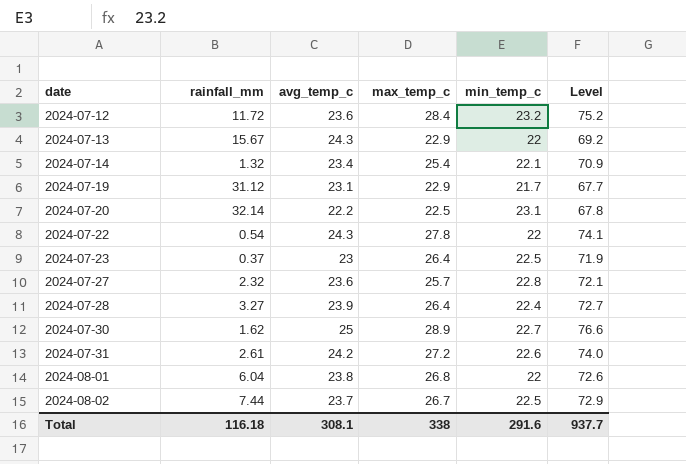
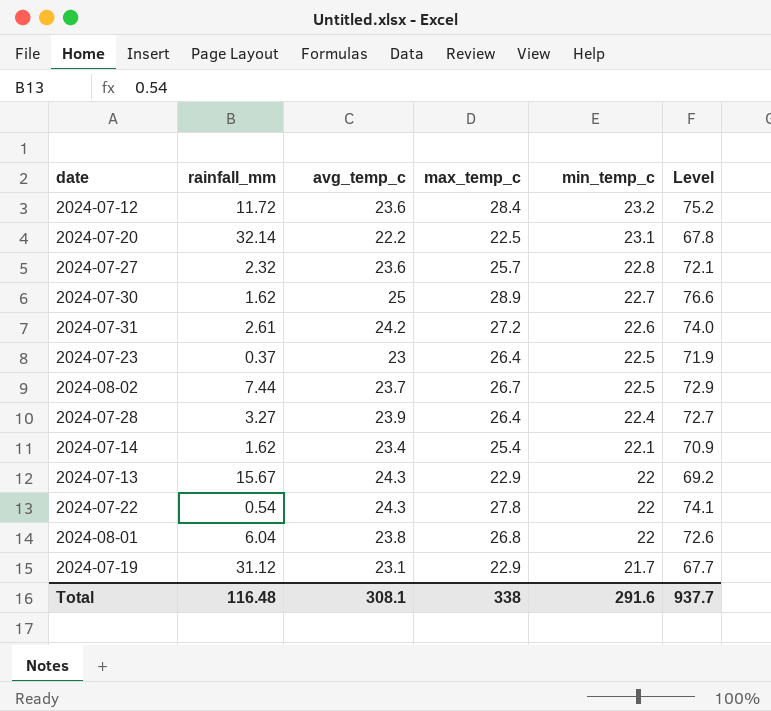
row order: date ascending -> min_temp_c descending
2024-07-14 | rainfall_mm: 1.32 -> 1.62
Total | rainfall_mm: 116.18 -> 116.48

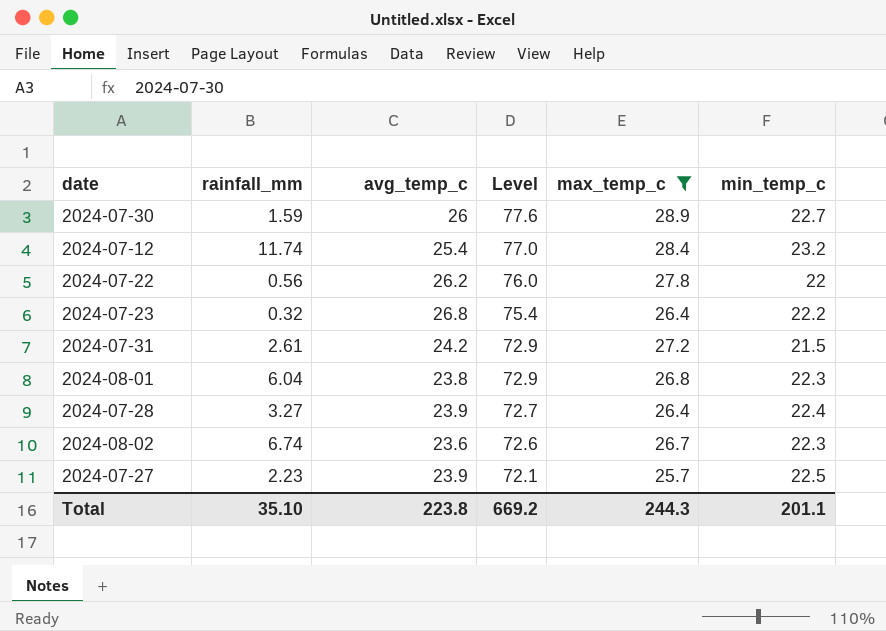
filter: none -> max_temp_c >= 25.7
row order: min_temp_c descending -> Level descending
column Level | position: 6 -> 4
2024-07-30 | rainfall_mm: 1.62 -> 1.59
2024-07-30 | avg_temp_c: 25 -> 26
2024-07-30 | Level: 76.6 -> 77.6
2024-07-12 | rainfall_mm: 11.72 -> 11.74
2024-07-12 | avg_temp_c: 23.6 -> 25.4
2024-07-12 | Level: 75.2 -> 77.0
2024-07-22 | rainfall_mm: 0.54 -> 0.56
2024-07-22 | avg_temp_c: 24.3 -> 26.2
2024-07-22 | Level: 74.1 -> 76.0
2024-07-23 | rainfall_mm: 0.37 -> 0.32
2024-07-23 | avg_temp_c: 23 -> 26.8
2024-07-23 | Level: 71.9 -> 75.4
2024-07-23 | min_temp_c: 22.5 -> 22.2
2024-07-31 | Level: 74.0 -> 72.9
2024-07-31 | min_temp_c: 22.6 -> 21.5
2024-08-01 | Level: 72.6 -> 72.9
2024-08-01 | min_temp_c: 22 -> 22.3
2024-08-02 | rainfall_mm: 7.44 -> 6.74
2024-08-02 | avg_temp_c: 23.7 -> 23.6
2024-08-02 | Level: 72.9 -> 72.6
2024-08-02 | min_temp_c: 22.5 -> 22.3
2024-07-27 | rainfall_mm: 2.32 -> 2.23
2024-07-27 | avg_temp_c: 23.6 -> 23.9
2024-07-27 | min_temp_c: 22.8 -> 22.5
Total | rainfall_mm: 116.48 -> 35.10
Total | avg_temp_c: 308.1 -> 223.8
Total | Level: 937.7 -> 669.2
Total | max_temp_c: 338 -> 244.3
Total | min_temp_c: 291.6 -> 201.1

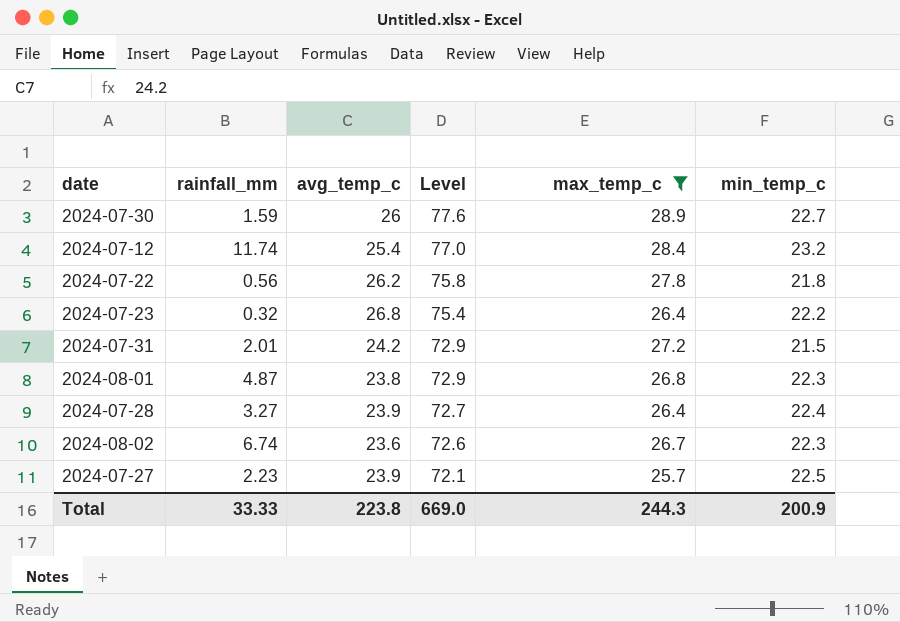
2024-07-22 | Level: 76.0 -> 75.8
2024-07-22 | min_temp_c: 22 -> 21.8
2024-07-31 | rainfall_mm: 2.61 -> 2.01
2024-08-01 | rainfall_mm: 6.04 -> 4.87
Total | rainfall_mm: 35.10 -> 33.33
Total | Level: 669.2 -> 669.0
Total | min_temp_c: 201.1 -> 200.9

